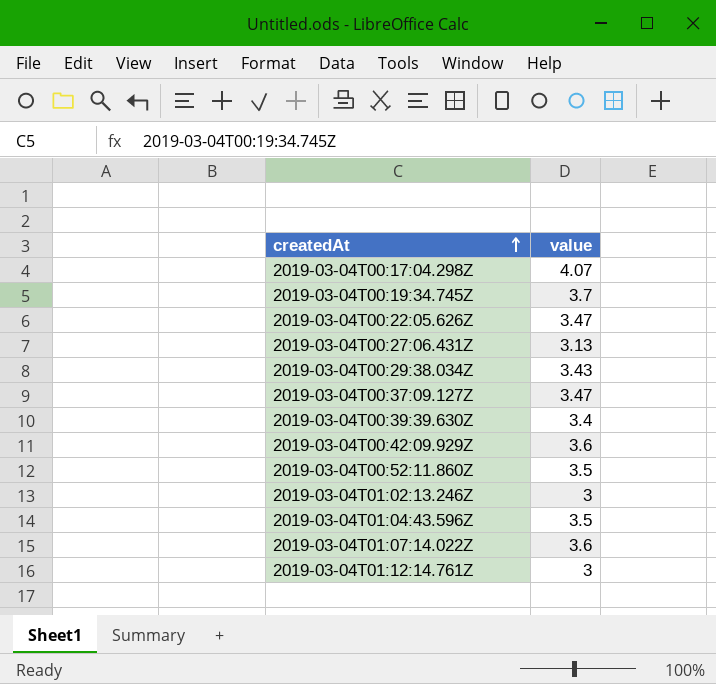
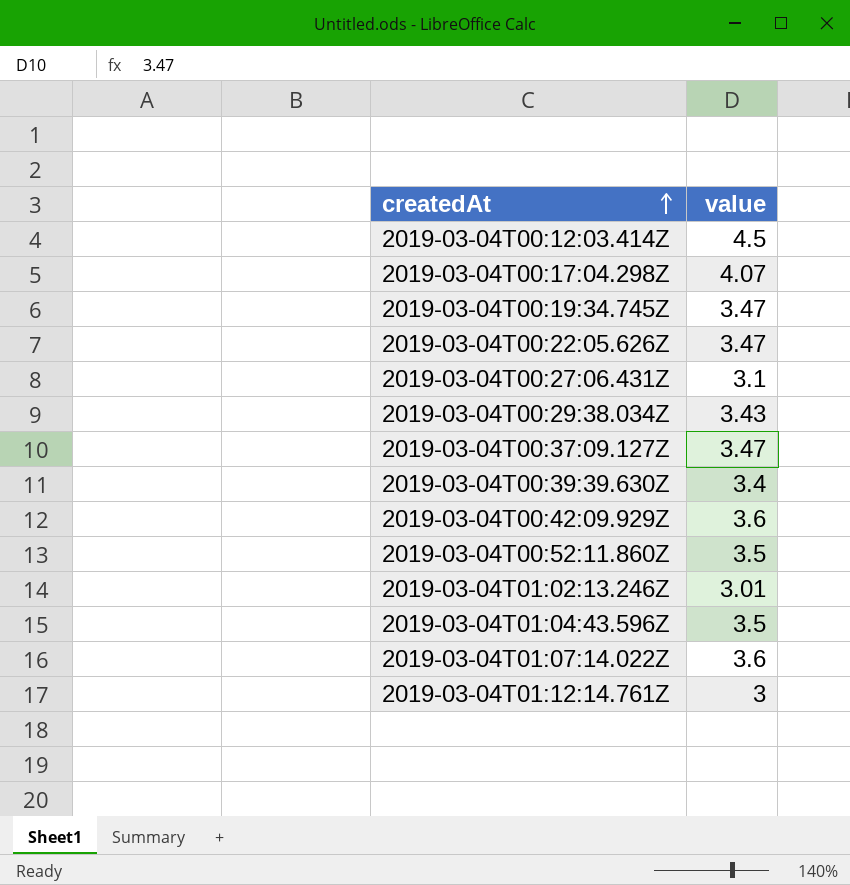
row 2019-03-04T00:12:03.414Z: none -> 4.5
2019-03-04T00:19:34.745Z | value: 3.7 -> 3.47
2019-03-04T00:27:06.431Z | value: 3.13 -> 3.1
2019-03-04T01:02:13.246Z | value: 3 -> 3.01

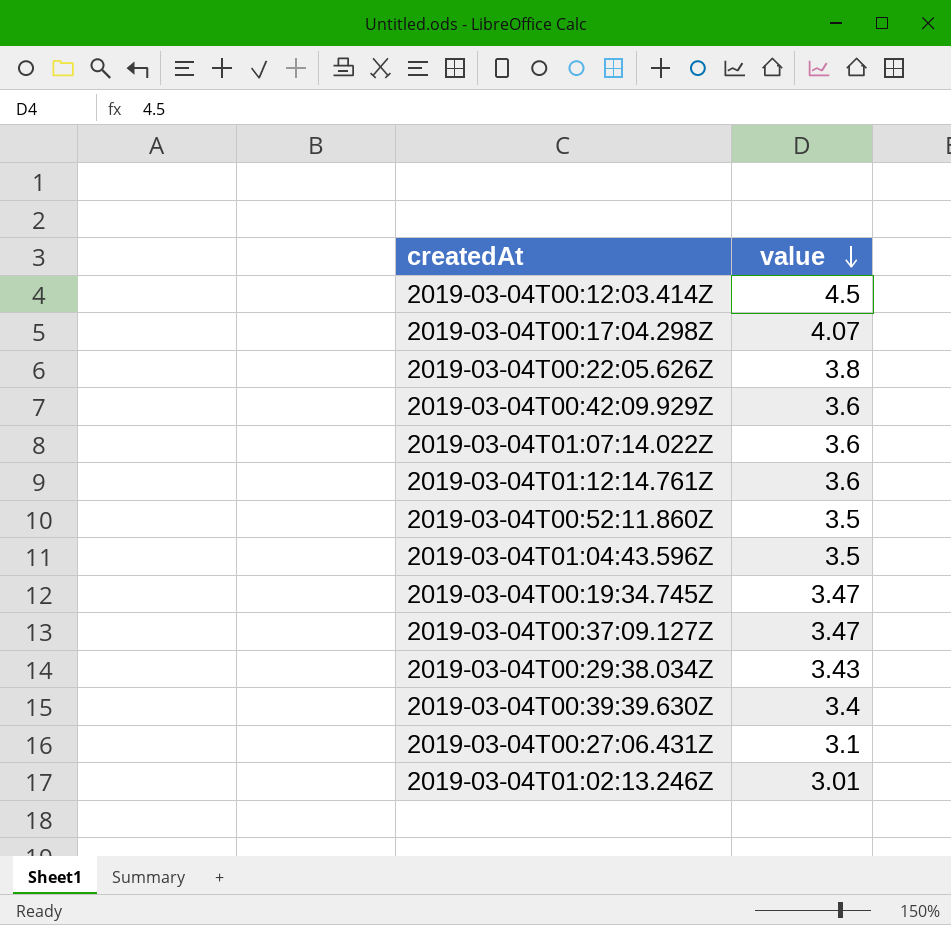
row order: createdAt ascending -> value descending
2019-03-04T00:22:05.626Z | value: 3.47 -> 3.8
2019-03-04T01:12:14.761Z | value: 3 -> 3.6

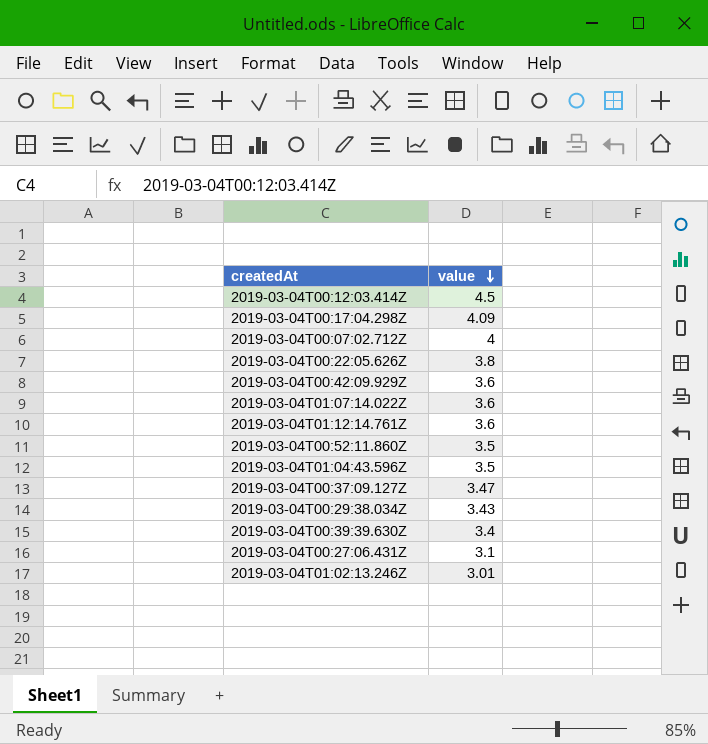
row 2019-03-04T00:19:34.745Z: 3.47 -> none
2019-03-04T00:17:04.298Z | value: 4.07 -> 4.09
row 2019-03-04T00:07:02.712Z: none -> 4

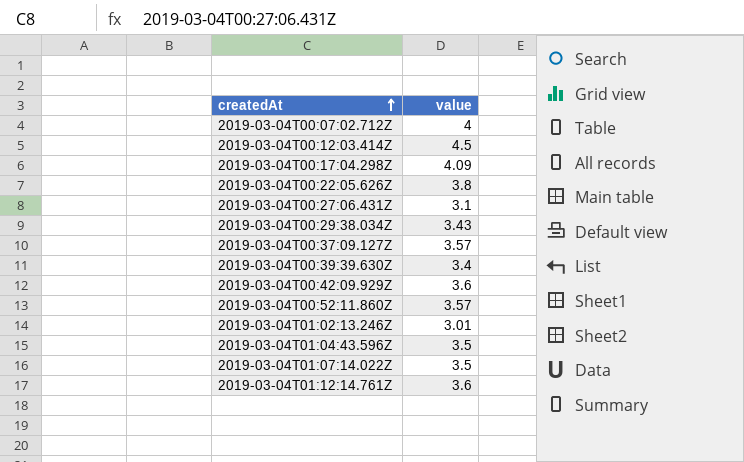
row order: value descending -> createdAt ascending
2019-03-04T00:37:09.127Z | value: 3.47 -> 3.57
2019-03-04T00:52:11.860Z | value: 3.5 -> 3.57
2019-03-04T01:07:14.022Z | value: 3.6 -> 3.5

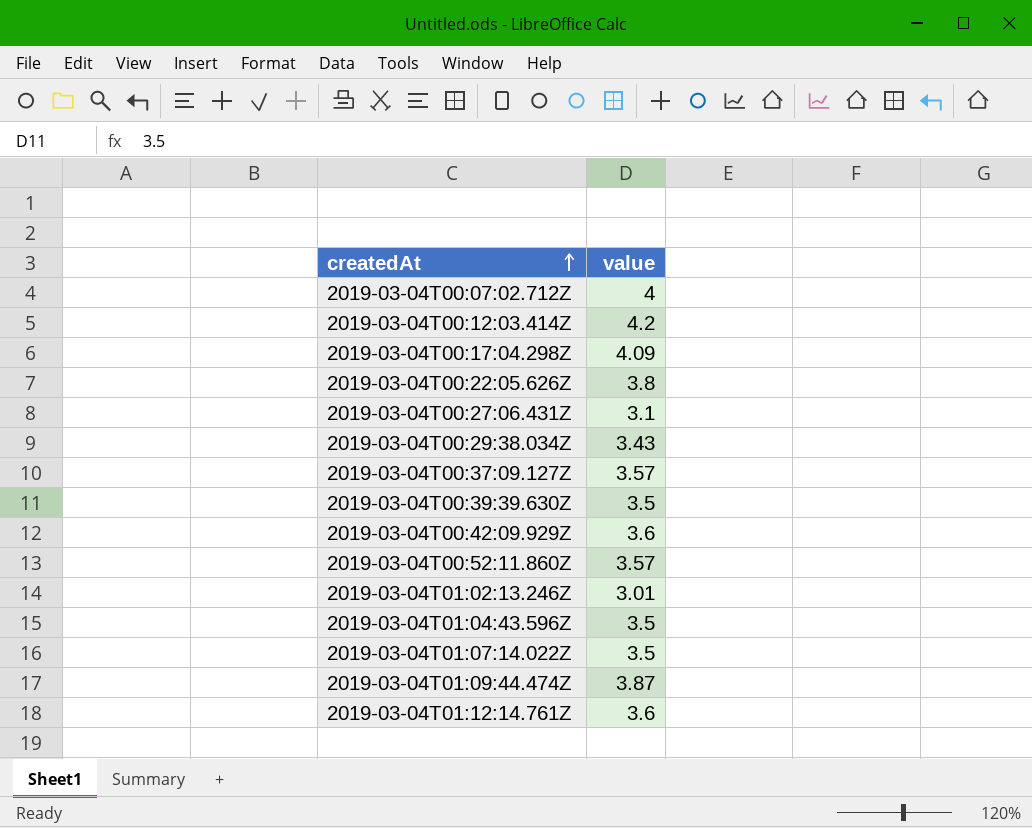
2019-03-04T00:12:03.414Z | value: 4.5 -> 4.2
2019-03-04T00:39:39.630Z | value: 3.4 -> 3.5
row 2019-03-04T01:09:44.474Z: none -> 3.87

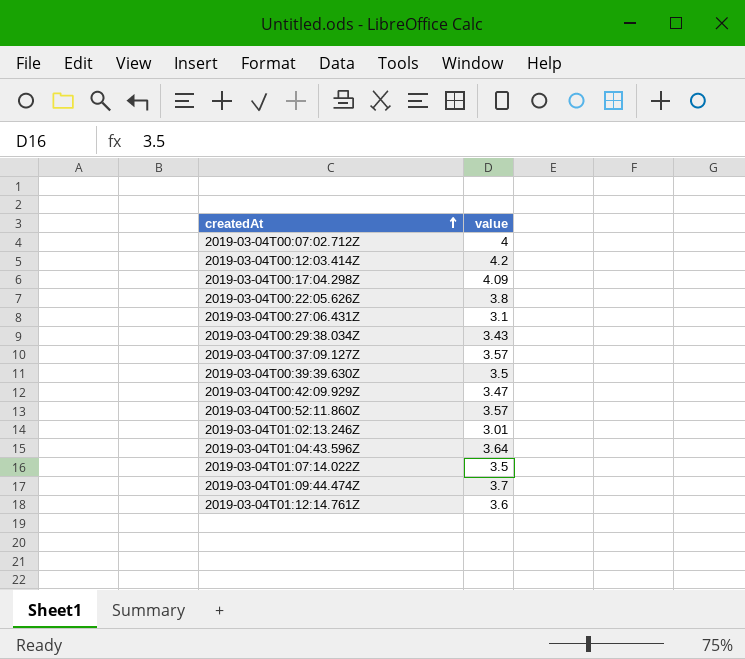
2019-03-04T00:42:09.929Z | value: 3.6 -> 3.47
2019-03-04T01:04:43.596Z | value: 3.5 -> 3.64
2019-03-04T01:09:44.474Z | value: 3.87 -> 3.7

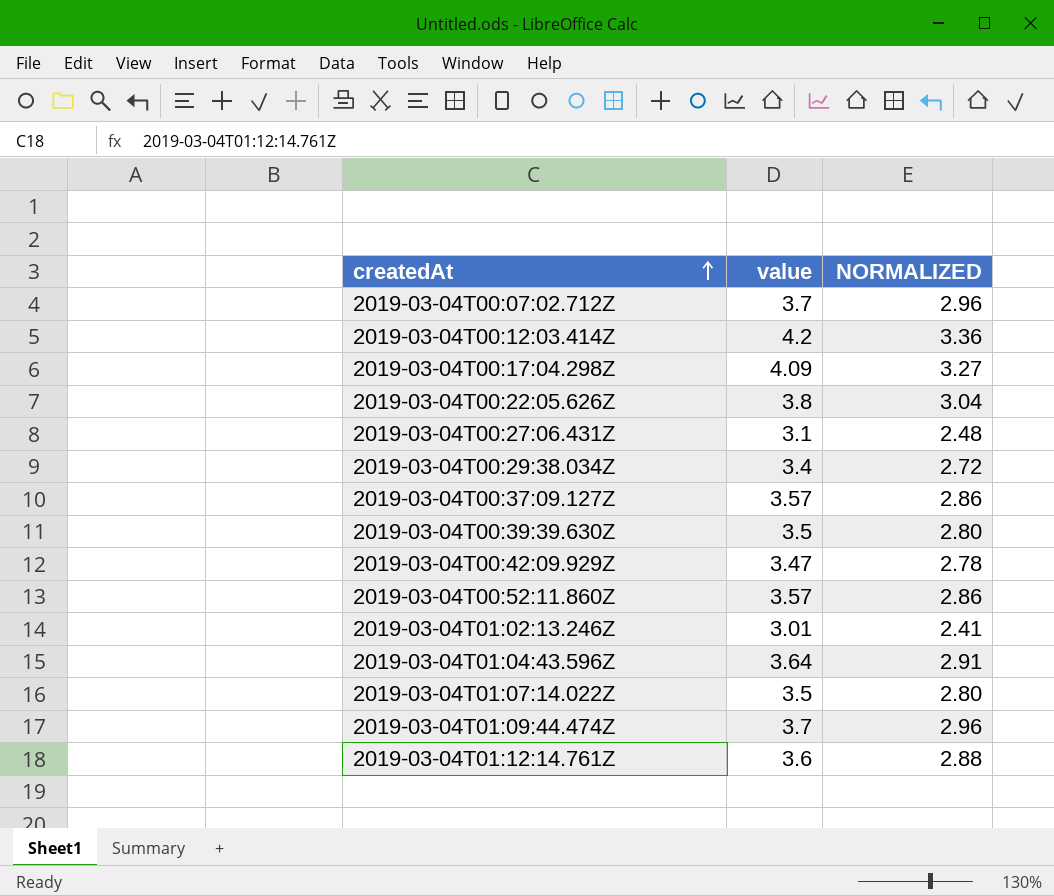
column NORMALIZED | formula: none -> [value] * 0.8
2019-03-04T00:07:02.712Z | value: 4 -> 3.7
2019-03-04T00:29:38.034Z | value: 3.43 -> 3.4

